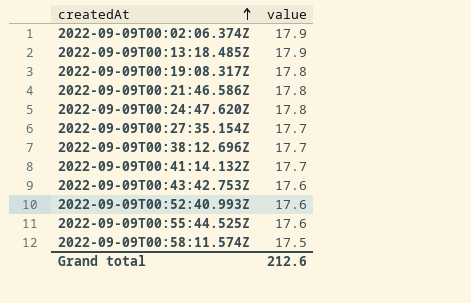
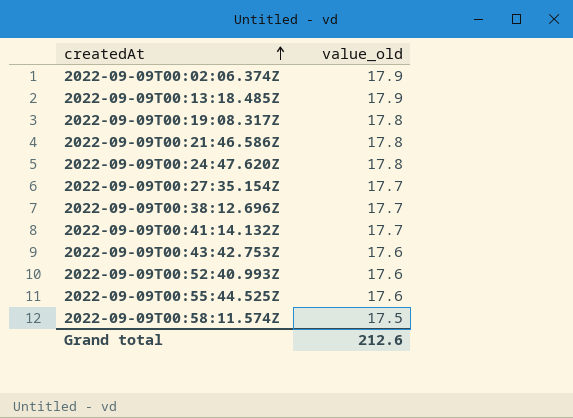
column name: value -> value_old

